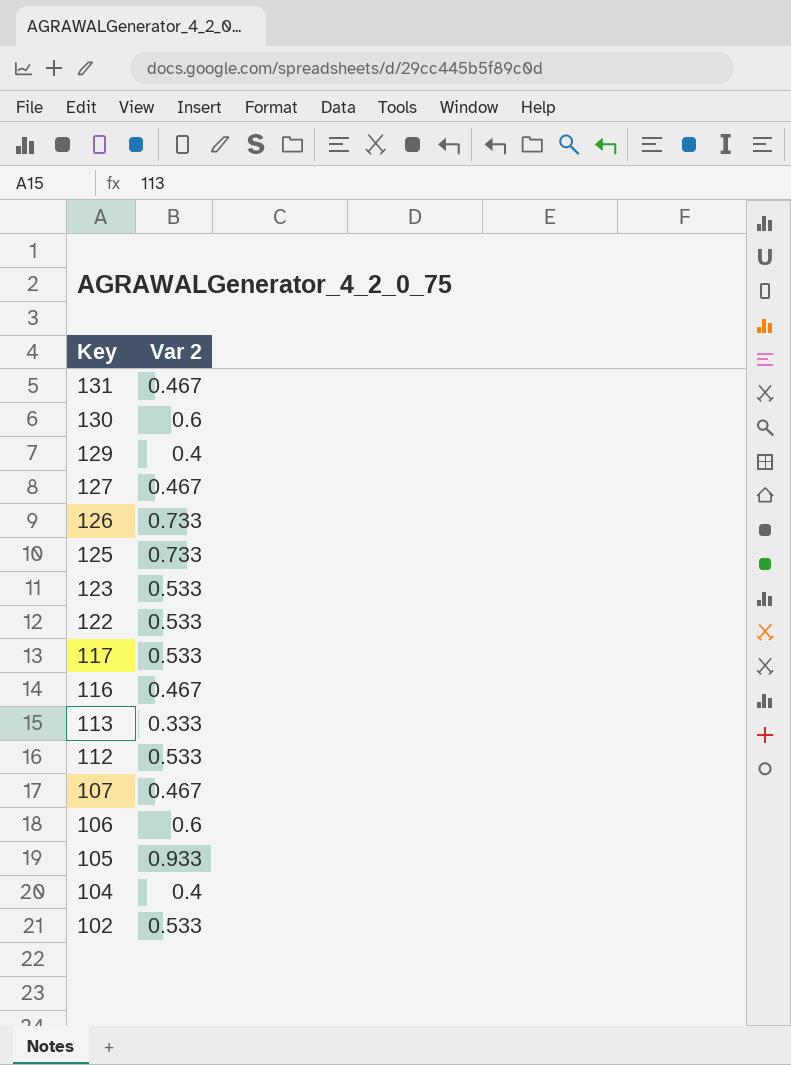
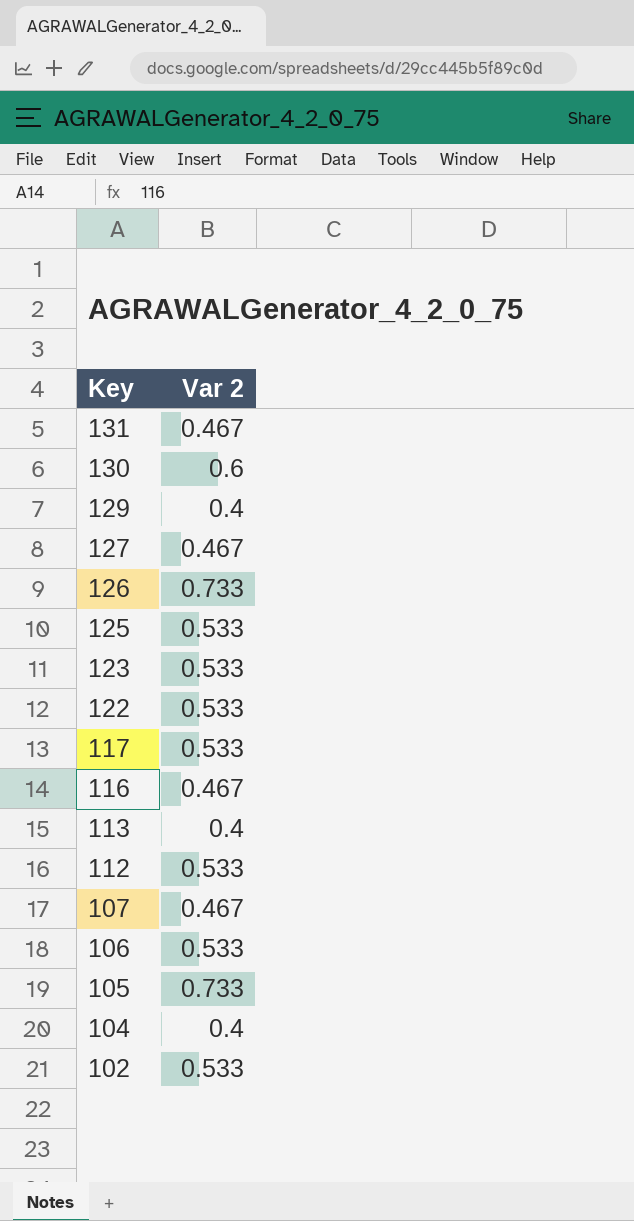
125 | Var 2: 0.733 -> 0.533
113 | Var 2: 0.333 -> 0.4
106 | Var 2: 0.6 -> 0.533
105 | Var 2: 0.933 -> 0.733

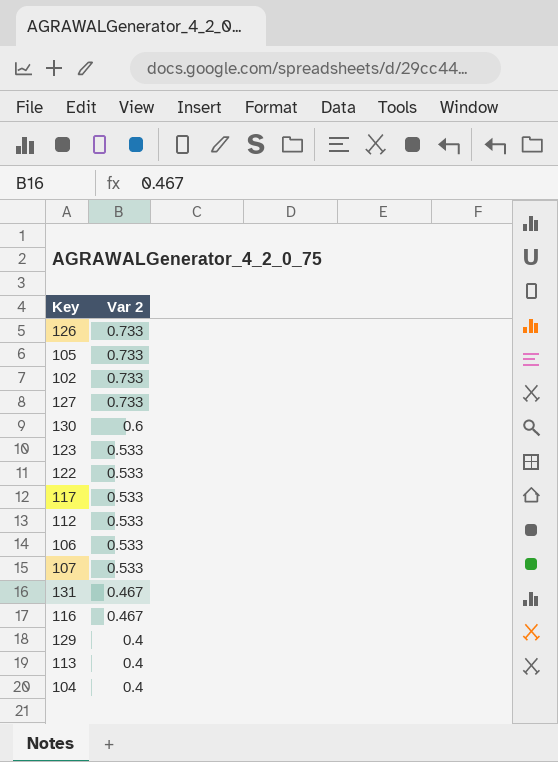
row order: Key descending -> Var 2 descending
row 125: 0.533 -> none
102 | Var 2: 0.533 -> 0.733
127 | Var 2: 0.467 -> 0.733
107 | Var 2: 0.467 -> 0.533

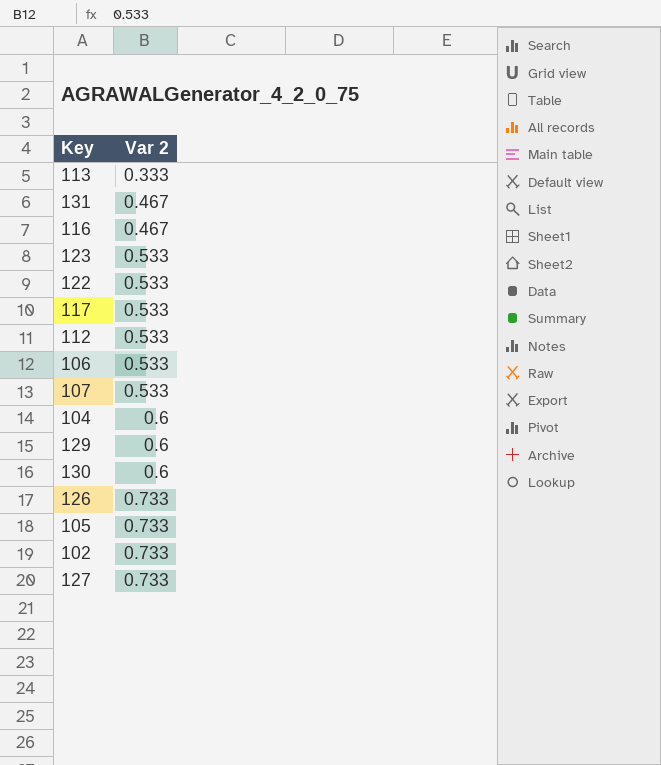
row order: Var 2 descending -> Var 2 ascending
113 | Var 2: 0.4 -> 0.333
104 | Var 2: 0.4 -> 0.6
129 | Var 2: 0.4 -> 0.6

